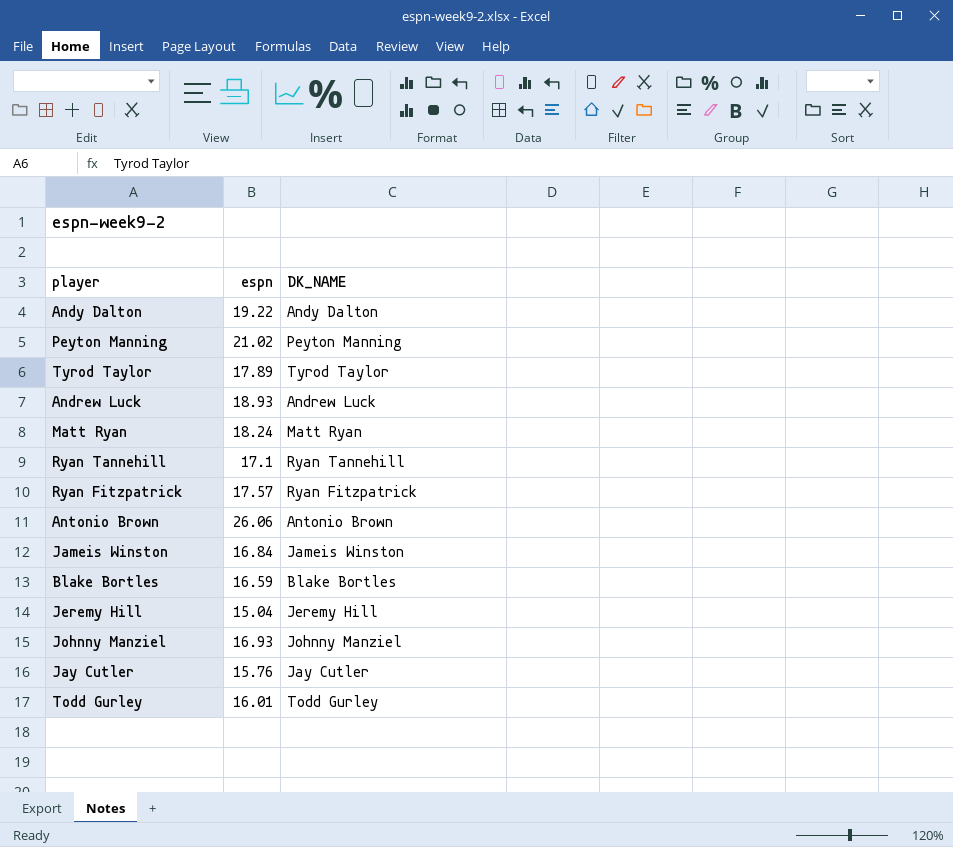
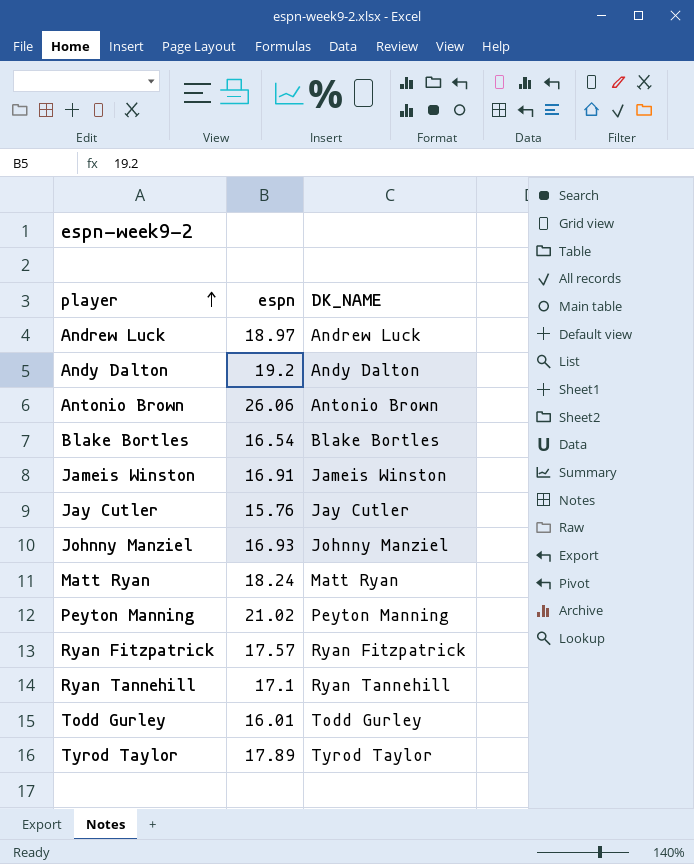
row order: none -> player ascending
row Jeremy Hill: 15.04 | Jeremy Hill -> none
Andrew Luck | espn: 18.93 -> 18.97
Andy Dalton | espn: 19.22 -> 19.2
Blake Bortles | espn: 16.59 -> 16.54
Jameis Winston | espn: 16.84 -> 16.91

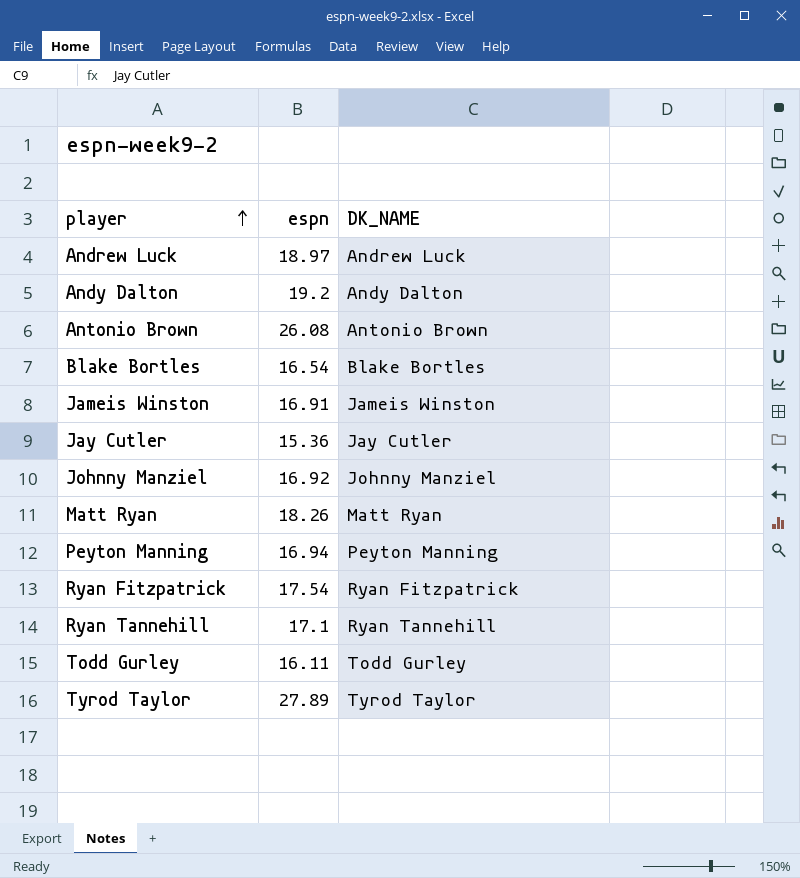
Antonio Brown | espn: 26.06 -> 26.08
Jay Cutler | espn: 15.76 -> 15.36
Johnny Manziel | espn: 16.93 -> 16.92
Matt Ryan | espn: 18.24 -> 18.26
Peyton Manning | espn: 21.02 -> 16.94
Ryan Fitzpatrick | espn: 17.57 -> 17.54
Todd Gurley | espn: 16.01 -> 16.11
Tyrod Taylor | espn: 17.89 -> 27.89

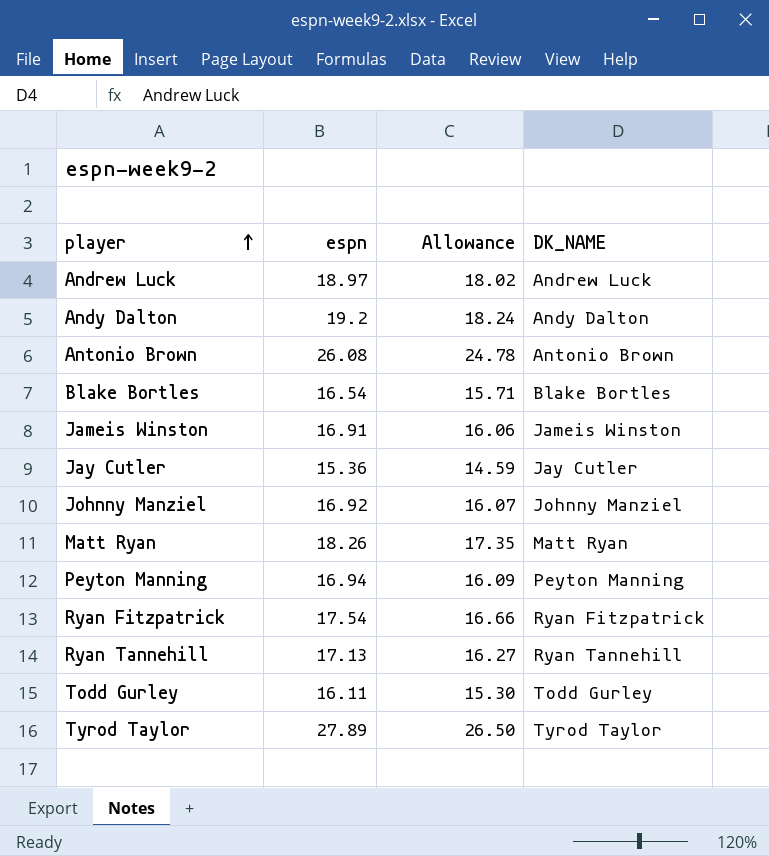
column Allowance | formula: none -> [espn] * 0.95
Ryan Tannehill | espn: 17.1 -> 17.13

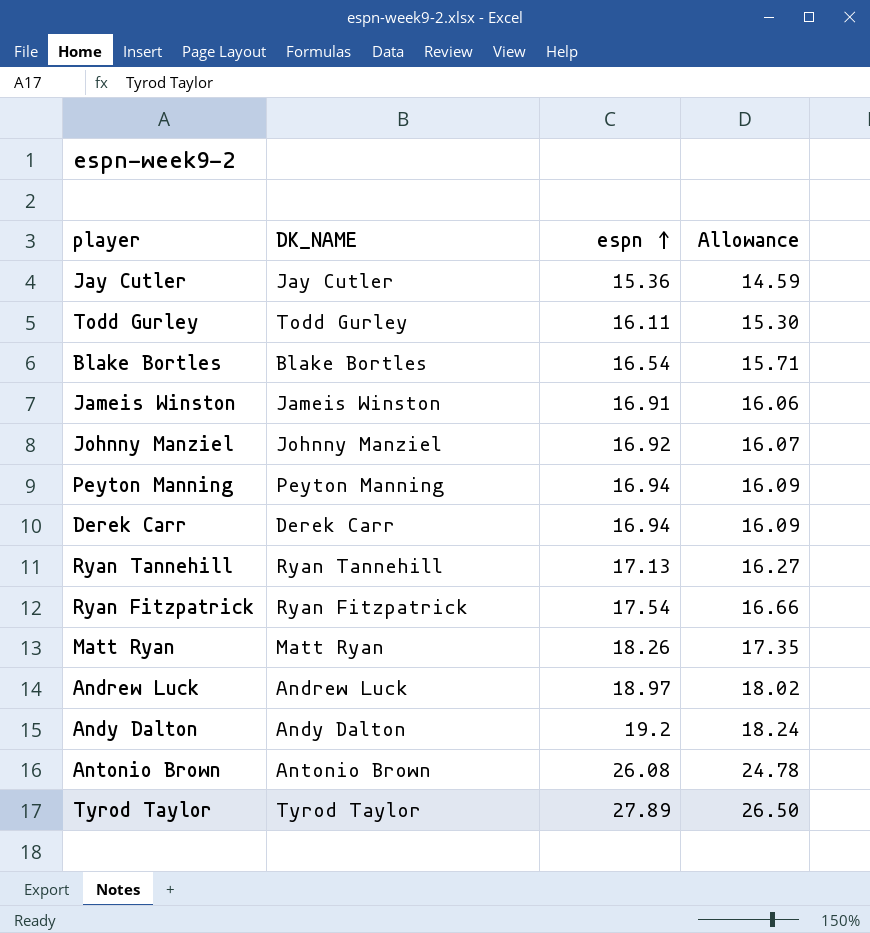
row order: player ascending -> espn ascending
column DK_NAME | position: 4 -> 2
row Derek Carr: none -> Derek Carr | 16.94 | 16.09

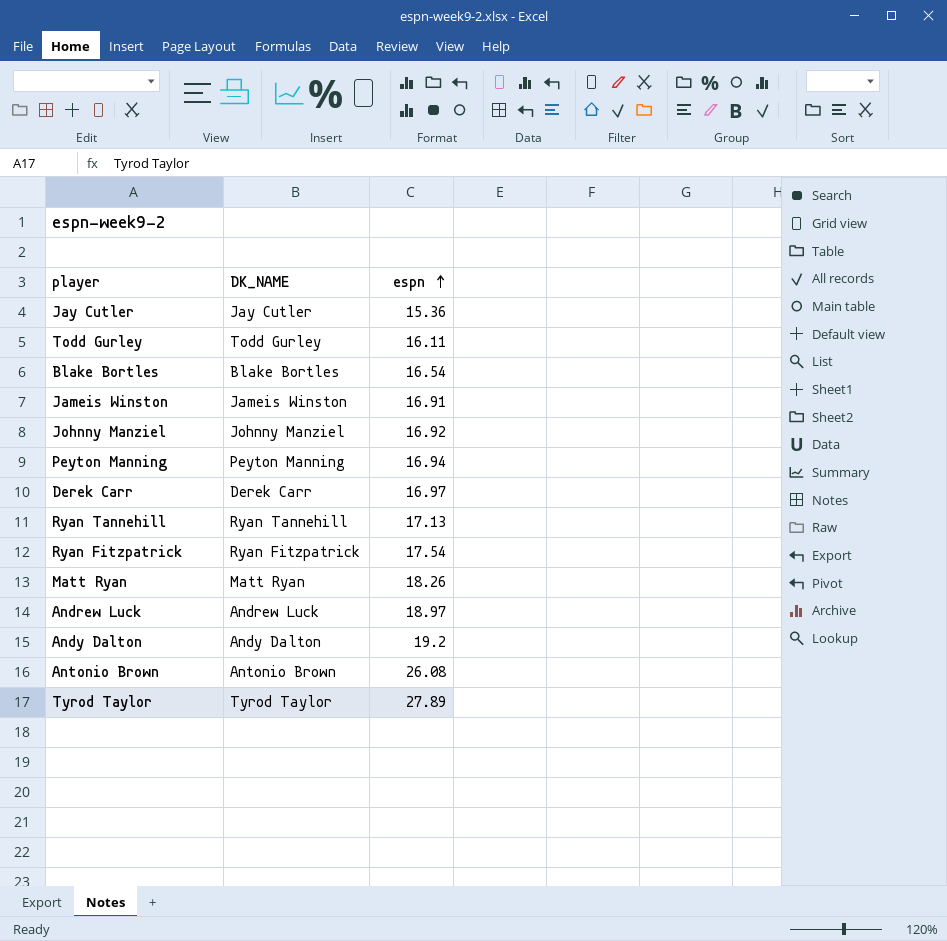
column Allowance | formula: [espn] * 0.95 -> none
Derek Carr | espn: 16.94 -> 16.97

